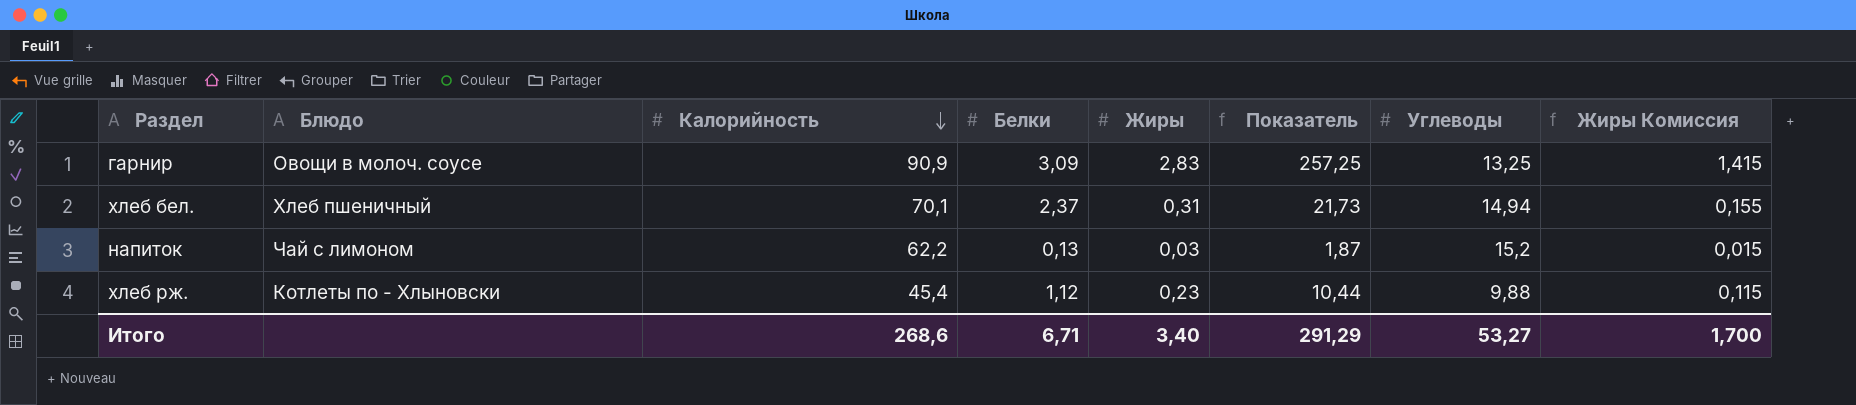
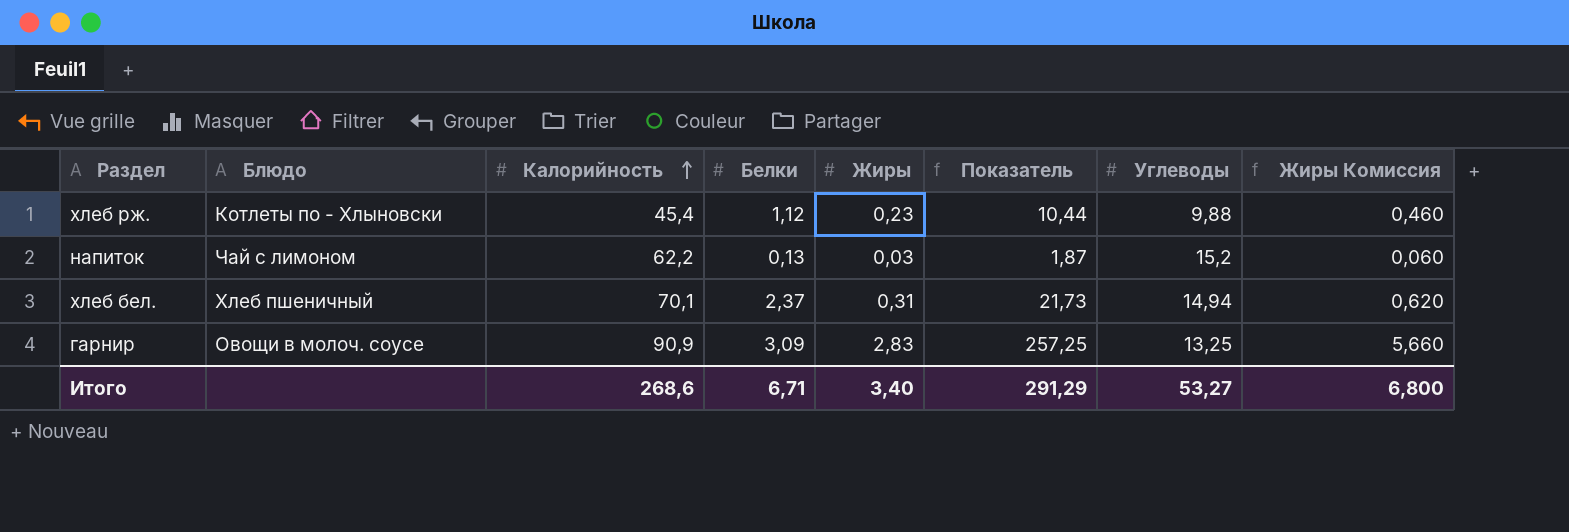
row order: Калорийность descending -> Калорийность ascending
column Жиры Комиссия | formula: [Жиры] * 0,5 -> [Жиры] * 2
Итого | Жиры Комиссия: 1,700 -> 6,800

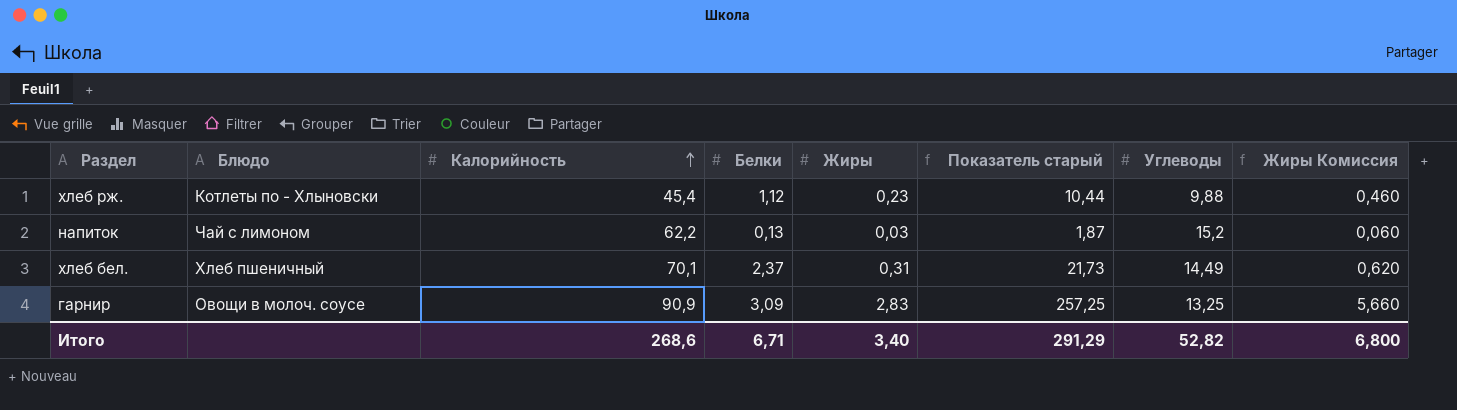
column name: Показатель -> Показатель старый
хлеб бел. | Углеводы: 14,94 -> 14,49
Итого | Углеводы: 53,27 -> 52,82

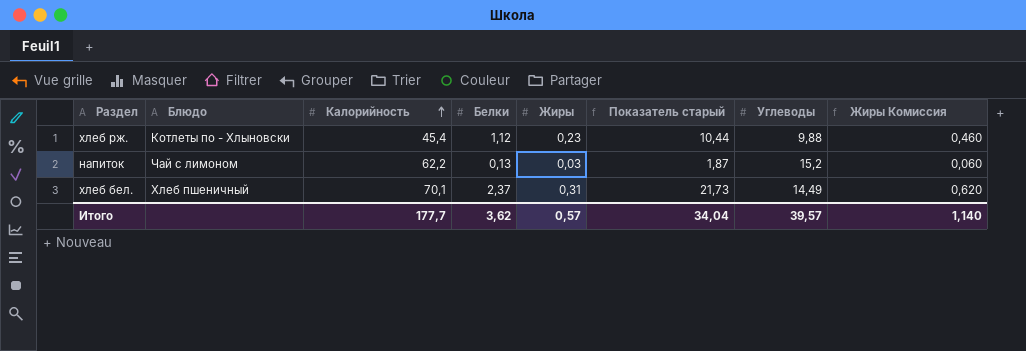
row гарнир: Овощи в молоч. соусе | 90,9 | 3,09 | 2,83 | 257,25 | 13,25 | 5,660 -> none
Итого | Калорийность: 268,6 -> 177,7
Итого | Белки: 6,71 -> 3,62
Итого | Жиры: 3,40 -> 0,57
Итого | Показатель старый: 291,29 -> 34,04
Итого | Углеводы: 52,82 -> 39,57
Итого | Жиры Комиссия: 6,800 -> 1,140

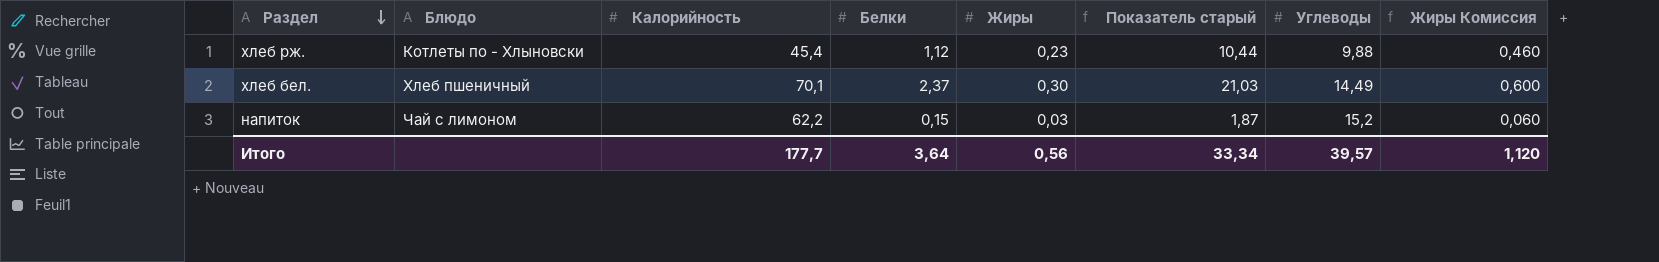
row order: Калорийность ascending -> Раздел descending
хлеб бел. | Жиры: 0,31 -> 0,30
хлеб бел. | Показатель старый: 21,73 -> 21,03
хлеб бел. | Жиры Комиссия: 0,620 -> 0,600
напиток | Белки: 0,13 -> 0,15
Итого | Белки: 3,62 -> 3,64
Итого | Жиры: 0,57 -> 0,56
Итого | Показатель старый: 34,04 -> 33,34
Итого | Жиры Комиссия: 1,140 -> 1,120

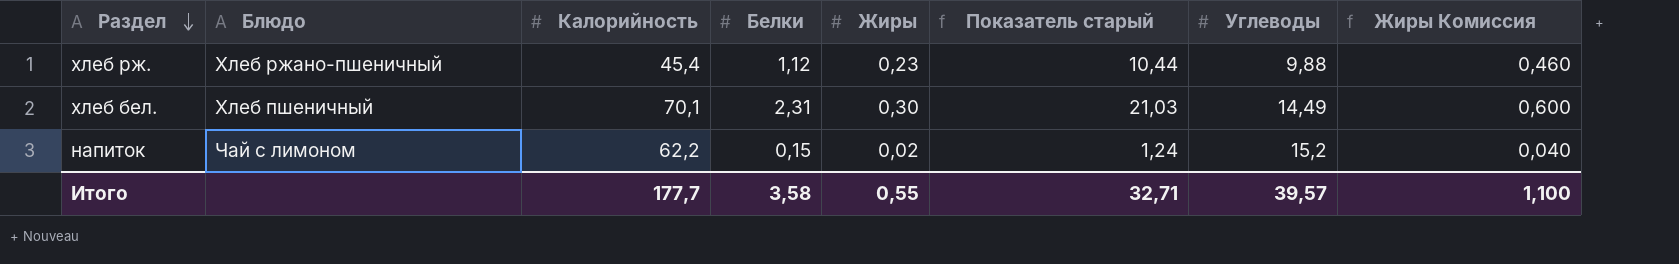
хлеб рж. | Блюдо: Котлеты по - Хлыновски -> Хлеб ржано-пшеничный
хлеб бел. | Белки: 2,37 -> 2,31
напиток | Жиры: 0,03 -> 0,02
напиток | Показатель старый: 1,87 -> 1,24
напиток | Жиры Комиссия: 0,060 -> 0,040
Итого | Белки: 3,64 -> 3,58
Итого | Жиры: 0,56 -> 0,55
Итого | Показатель старый: 33,34 -> 32,71
Итого | Жиры Комиссия: 1,120 -> 1,100

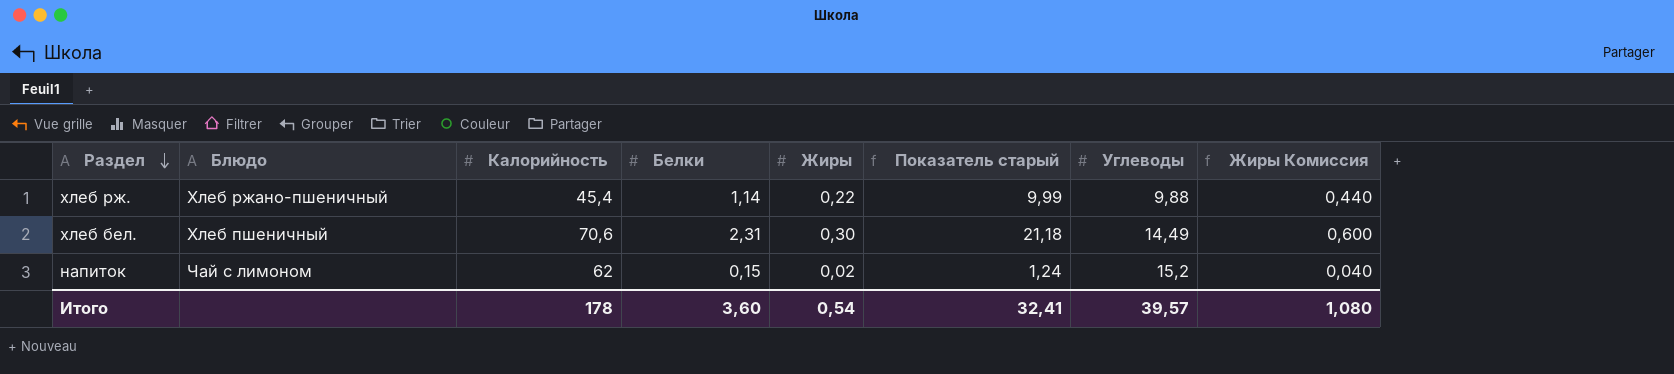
хлеб рж. | Белки: 1,12 -> 1,14
хлеб рж. | Жиры: 0,23 -> 0,22
хлеб рж. | Показатель старый: 10,44 -> 9,99
хлеб рж. | Жиры Комиссия: 0,460 -> 0,440
хлеб бел. | Калорийность: 70,1 -> 70,6
хлеб бел. | Показатель старый: 21,03 -> 21,18
напиток | Калорийность: 62,2 -> 62
Итого | Калорийность: 177,7 -> 178
Итого | Белки: 3,58 -> 3,60
Итого | Жиры: 0,55 -> 0,54
Итого | Показатель старый: 32,71 -> 32,41
Итого | Жиры Комиссия: 1,100 -> 1,080

